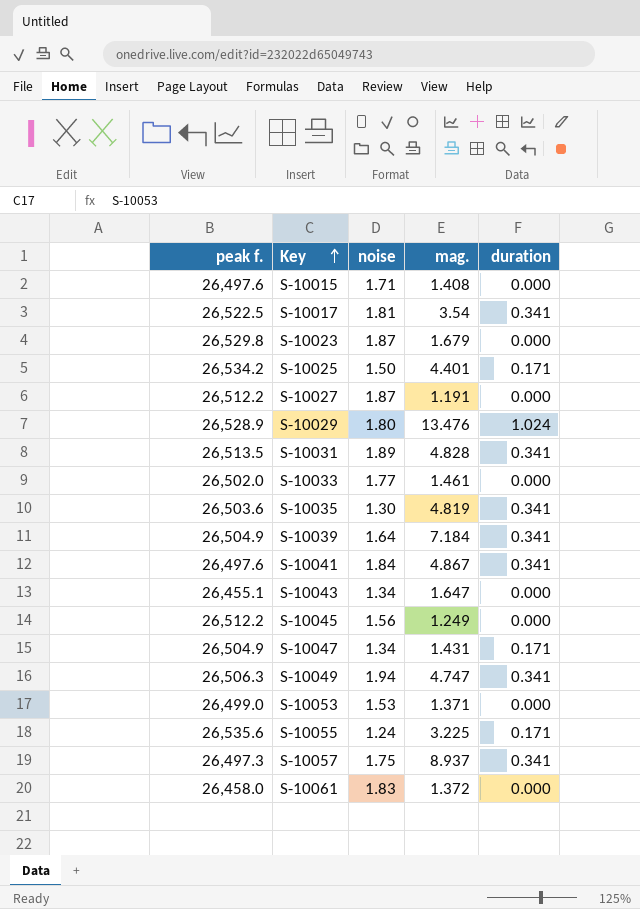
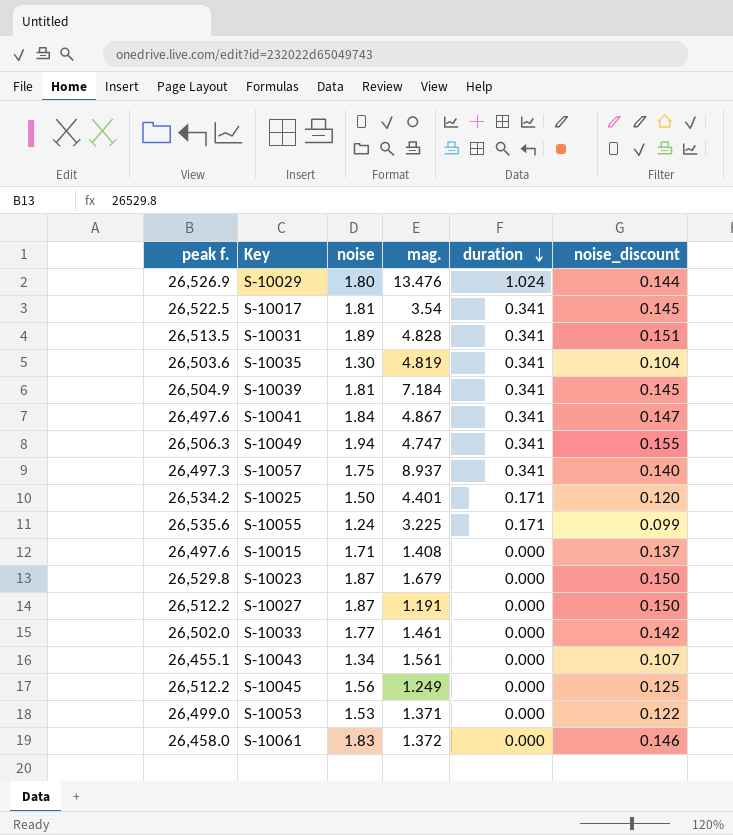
row order: Key ascending -> duration descending
column noise_discount | formula: none -> [noise] * 0.08
row S-10047: 26,504.9 | 1.34 | 1.431 | 0.171 -> none
S-10029 | peak f.: 26,528.9 -> 26,526.9
S-10039 | noise: 1.64 -> 1.81
S-10043 | mag.: 1.647 -> 1.561

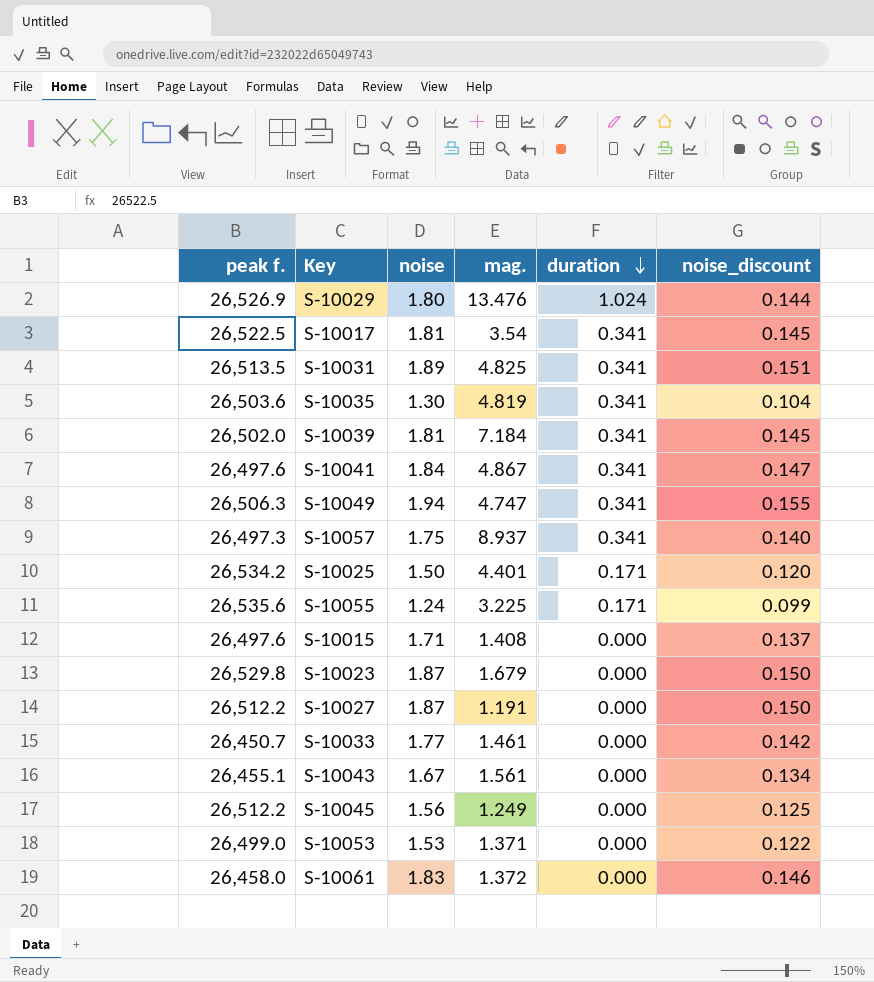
S-10031 | mag.: 4.828 -> 4.825
S-10039 | peak f.: 26,504.9 -> 26,502.0
S-10033 | peak f.: 26,502.0 -> 26,450.7
S-10043 | noise: 1.34 -> 1.67
S-10043 | noise_discount: 0.107 -> 0.134

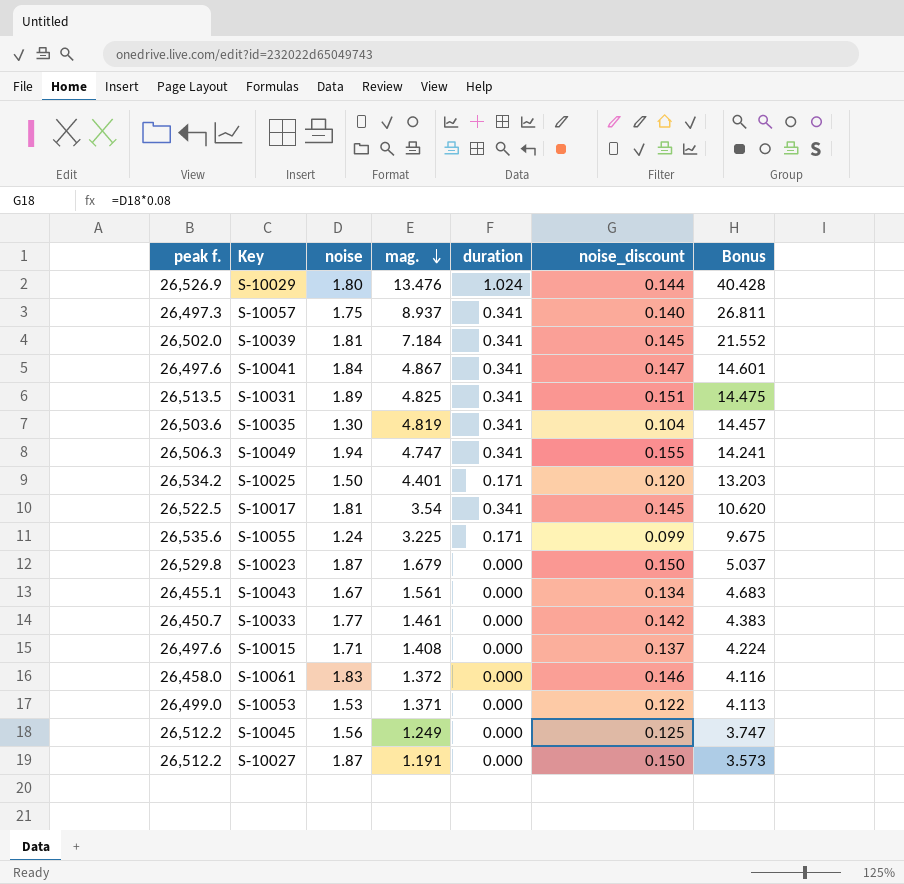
row order: duration descending -> mag. descending
column Bonus | formula: none -> [mag.] * 3

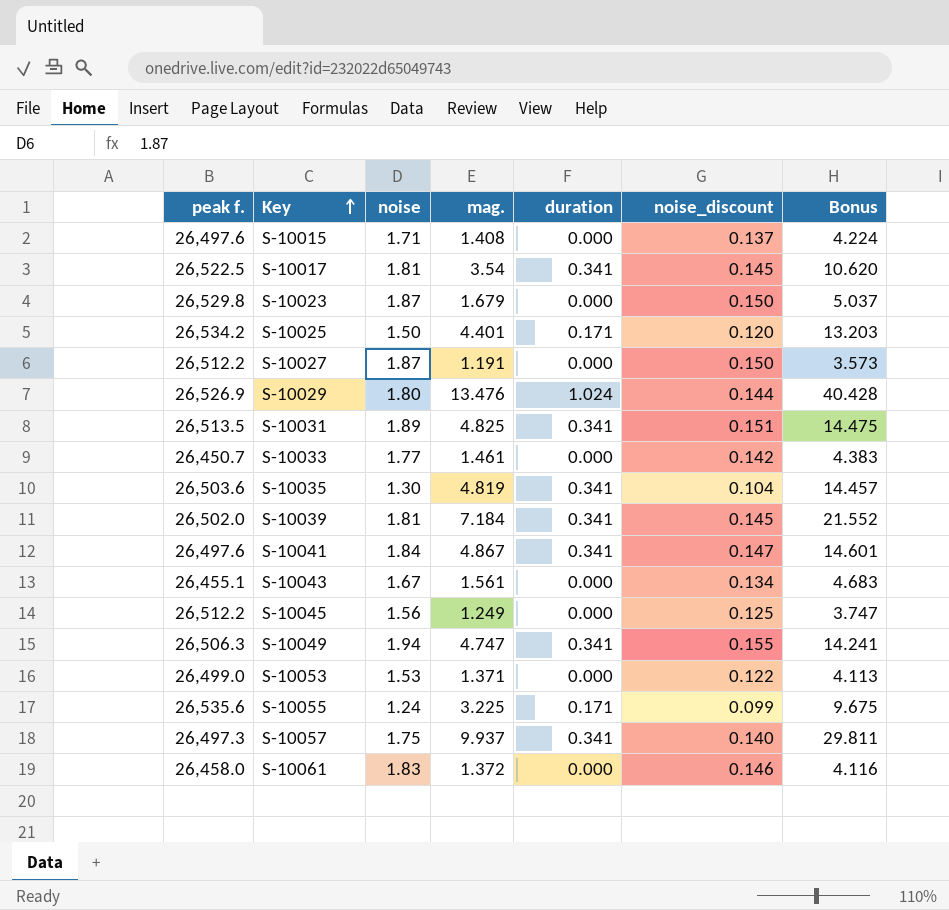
row order: mag. descending -> Key ascending
S-10057 | mag.: 8.937 -> 9.937
S-10057 | Bonus: 26.811 -> 29.811

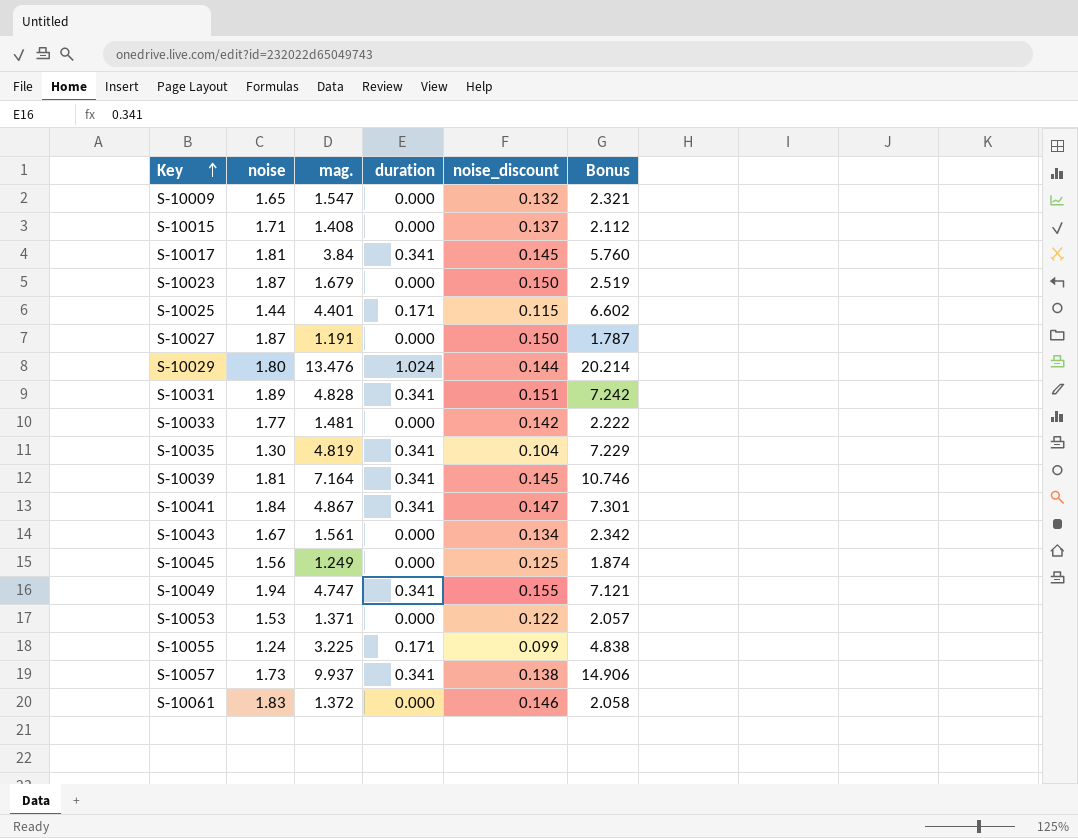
column peak f. | position: 1 -> none
column Bonus | formula: [mag.] * 3 -> [mag.] * 1.5
row S-10009: none -> 1.65 | 1.547 | 0.000 | 0.132 | 2.321
S-10017 | mag.: 3.54 -> 3.84
S-10025 | noise: 1.50 -> 1.44
S-10025 | noise_discount: 0.120 -> 0.115
S-10031 | mag.: 4.825 -> 4.828
S-10033 | mag.: 1.461 -> 1.481
S-10039 | mag.: 7.184 -> 7.164
S-10057 | noise: 1.75 -> 1.73
S-10057 | noise_discount: 0.140 -> 0.138

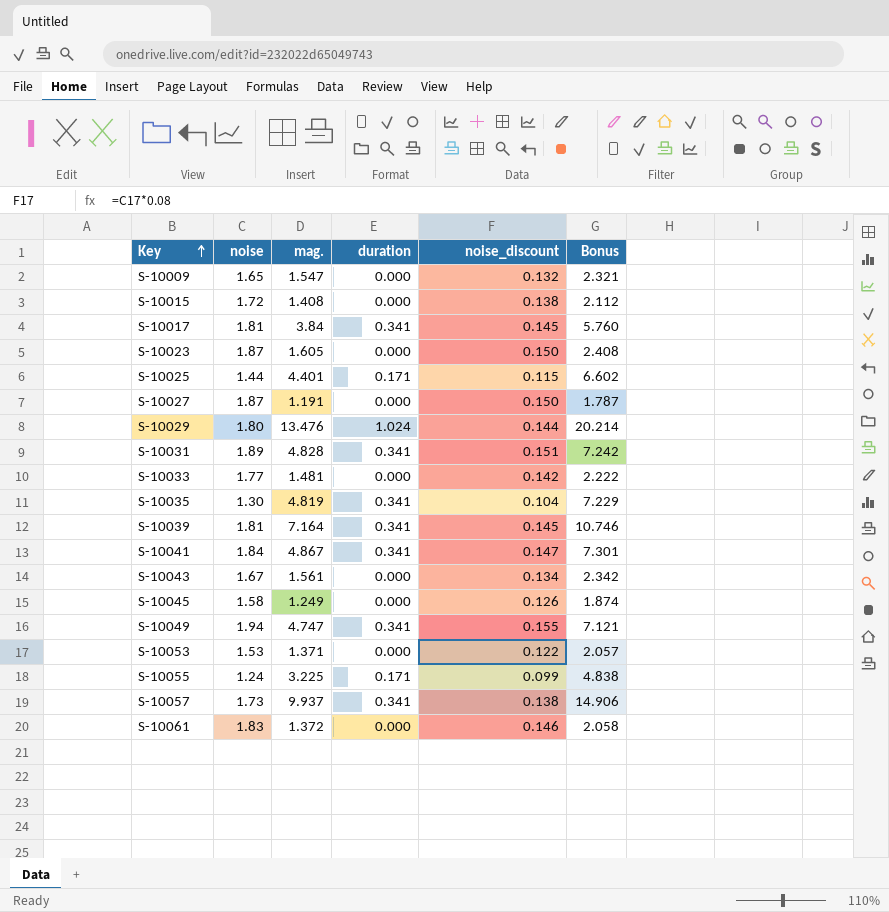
S-10015 | noise: 1.71 -> 1.72
S-10015 | noise_discount: 0.137 -> 0.138
S-10023 | mag.: 1.679 -> 1.605
S-10023 | Bonus: 2.519 -> 2.408
S-10045 | noise: 1.56 -> 1.58
S-10045 | noise_discount: 0.125 -> 0.126

